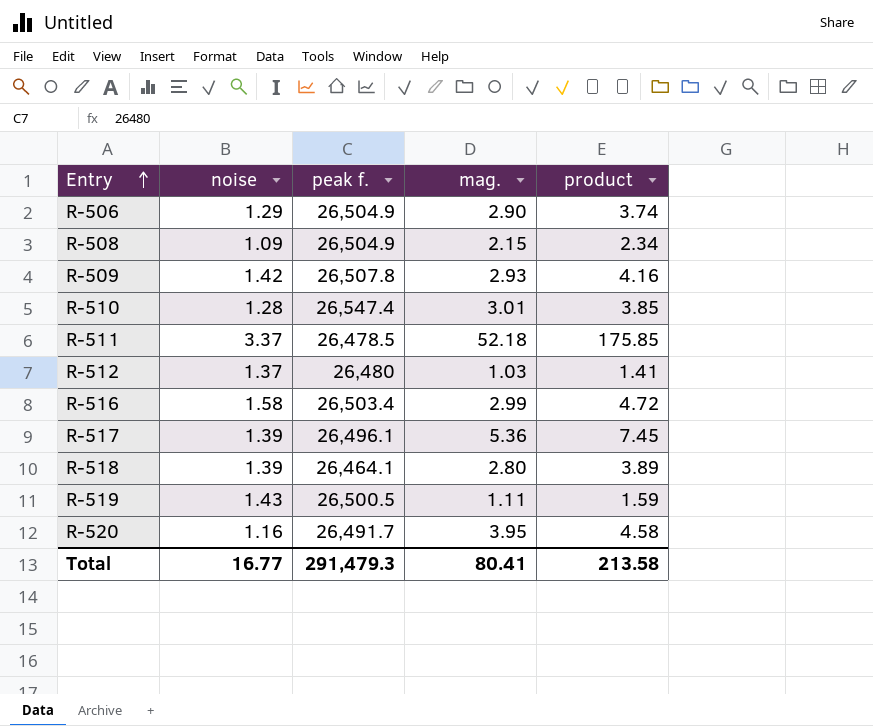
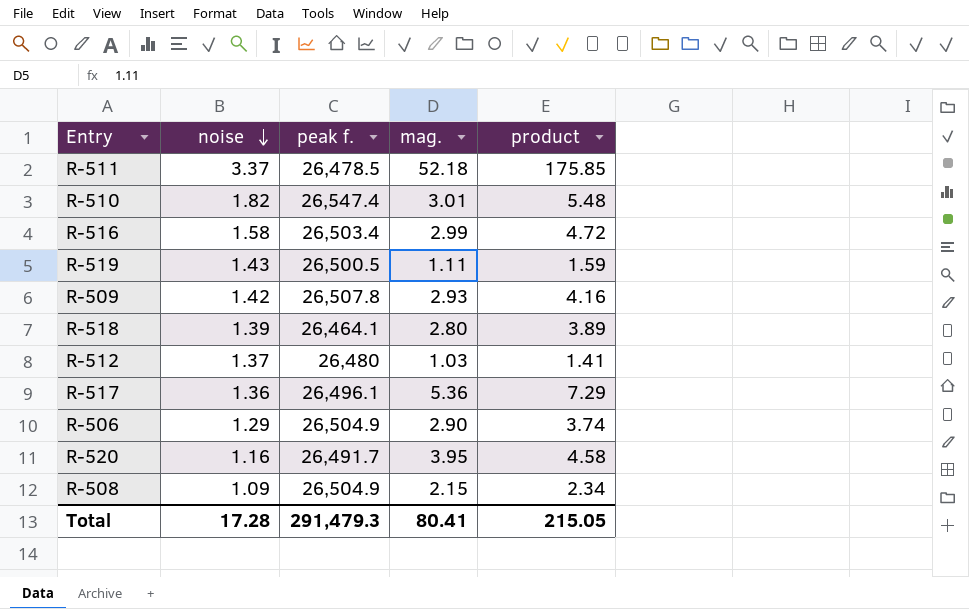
row order: Entry ascending -> noise descending
R-510 | noise: 1.28 -> 1.82
R-510 | product: 3.85 -> 5.48
R-517 | noise: 1.39 -> 1.36
R-517 | product: 7.45 -> 7.29
Total | noise: 16.77 -> 17.28
Total | product: 213.58 -> 215.05

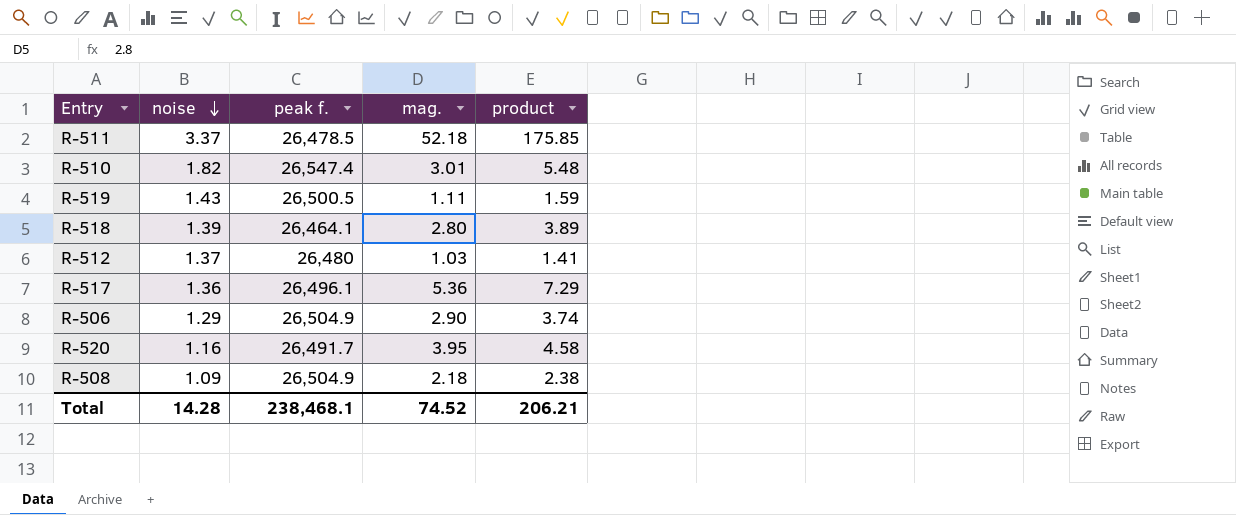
row R-516: 1.58 | 26,503.4 | 2.99 | 4.72 -> none
row R-509: 1.42 | 26,507.8 | 2.93 | 4.16 -> none
R-508 | mag.: 2.15 -> 2.18
R-508 | product: 2.34 -> 2.38
Total | noise: 17.28 -> 14.28
Total | peak f.: 291,479.3 -> 238,468.1
Total | mag.: 80.41 -> 74.52
Total | product: 215.05 -> 206.21

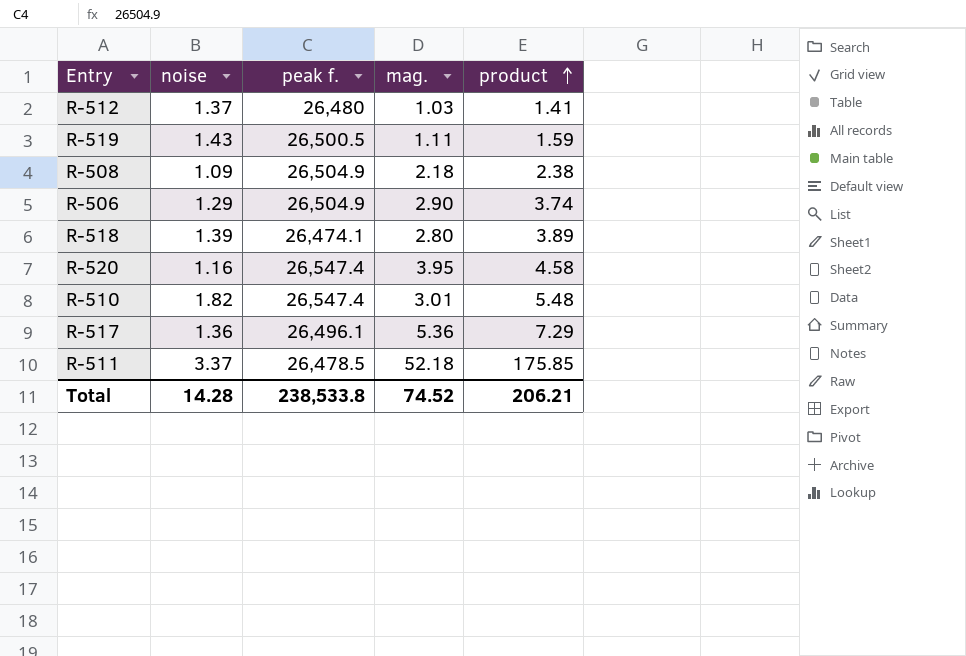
row order: noise descending -> product ascending
R-518 | peak f.: 26,464.1 -> 26,474.1
R-520 | peak f.: 26,491.7 -> 26,547.4
Total | peak f.: 238,468.1 -> 238,533.8

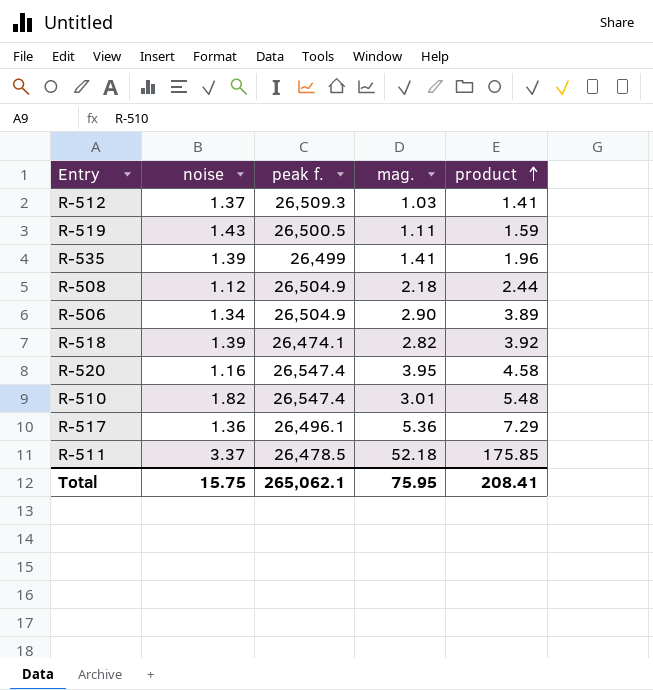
R-512 | peak f.: 26,480 -> 26,509.3
row R-535: none -> 1.39 | 26,499 | 1.41 | 1.96
R-508 | noise: 1.09 -> 1.12
R-508 | product: 2.38 -> 2.44
R-506 | noise: 1.29 -> 1.34
R-506 | product: 3.74 -> 3.89
R-518 | mag.: 2.80 -> 2.82
R-518 | product: 3.89 -> 3.92
Total | noise: 14.28 -> 15.75
Total | peak f.: 238,533.8 -> 265,062.1
Total | mag.: 74.52 -> 75.95
Total | product: 206.21 -> 208.41

